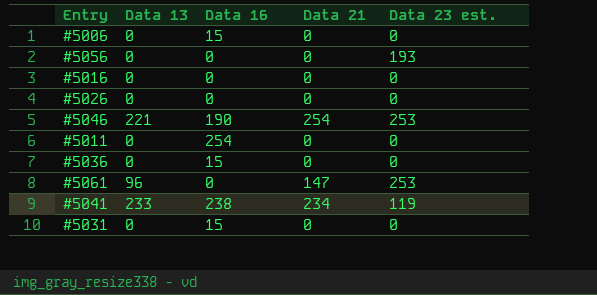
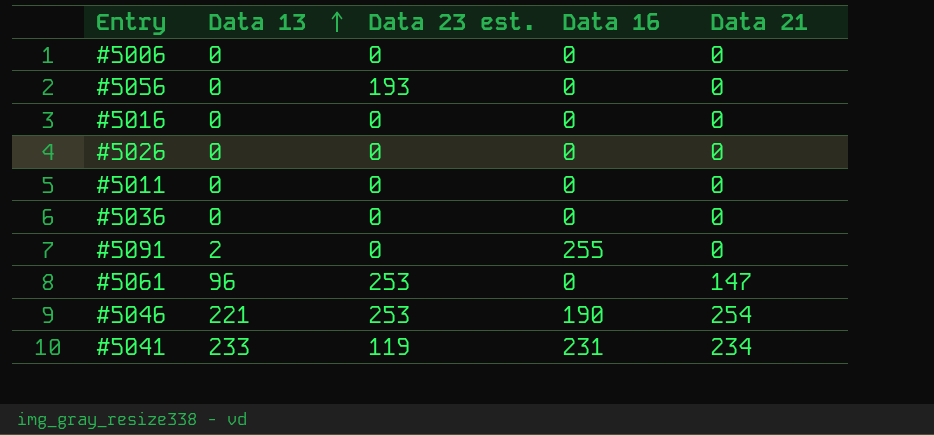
row order: none -> Data 13 ascending
column Data 23 est. | position: 5 -> 3
row #5031: 0 | 15 | 0 | 0 -> none
#5006 | Data 16: 15 -> 0
#5011 | Data 16: 254 -> 0
#5036 | Data 16: 15 -> 0
row #5091: none -> 2 | 0 | 255 | 0
#5041 | Data 16: 238 -> 231

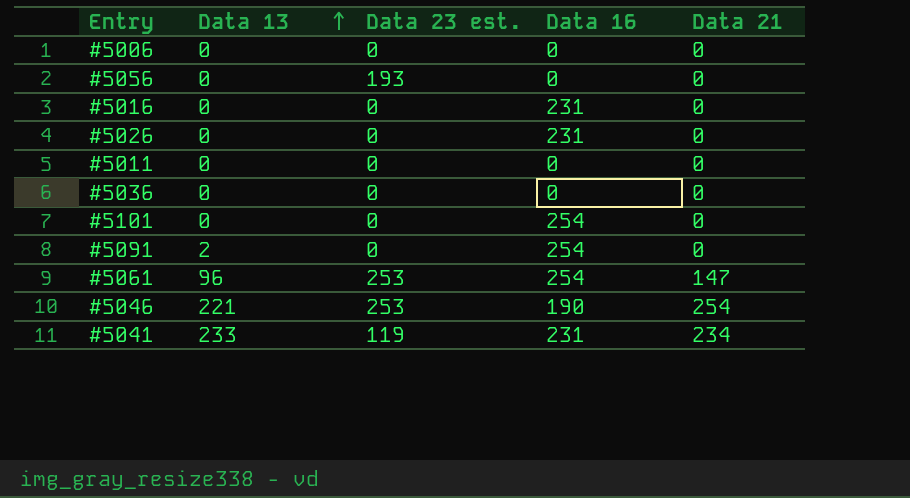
#5016 | Data 16: 0 -> 231
#5026 | Data 16: 0 -> 231
row #5101: none -> 0 | 0 | 254 | 0
#5091 | Data 16: 255 -> 254
#5061 | Data 16: 0 -> 254

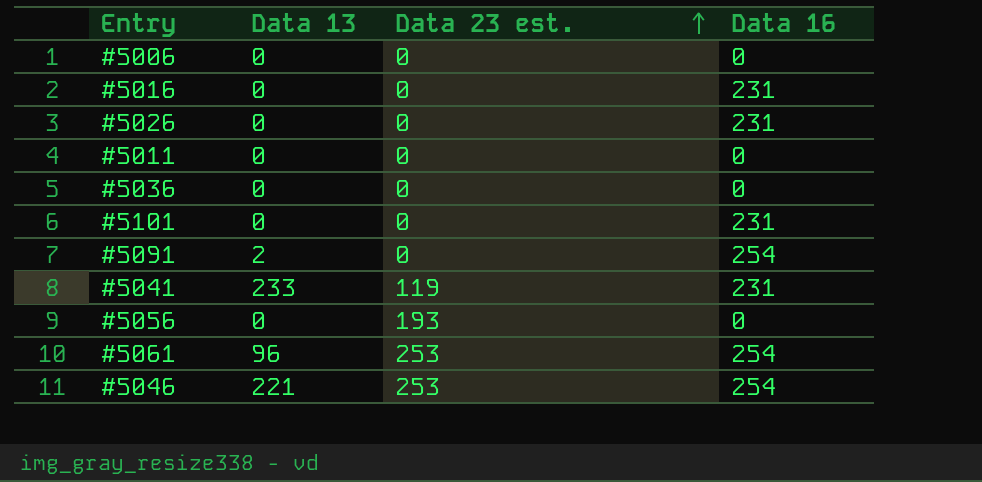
row order: Data 13 ascending -> Data 23 est. ascending
column Data 21 | position: 5 -> none
#5101 | Data 16: 254 -> 231
#5046 | Data 16: 190 -> 254

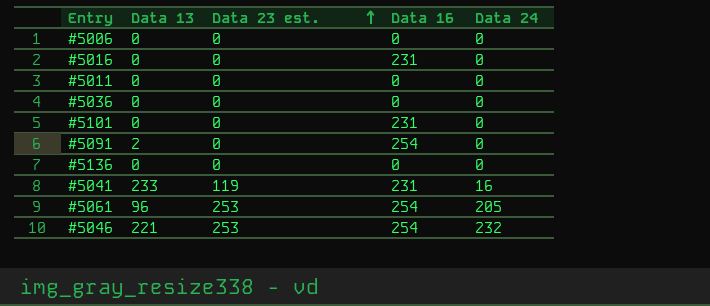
column Data 24 | position: none -> 5
row #5026: 0 | 0 | 231 -> none
row #5056: 0 | 193 | 0 -> none
row #5136: none -> 0 | 0 | 0 | 0

